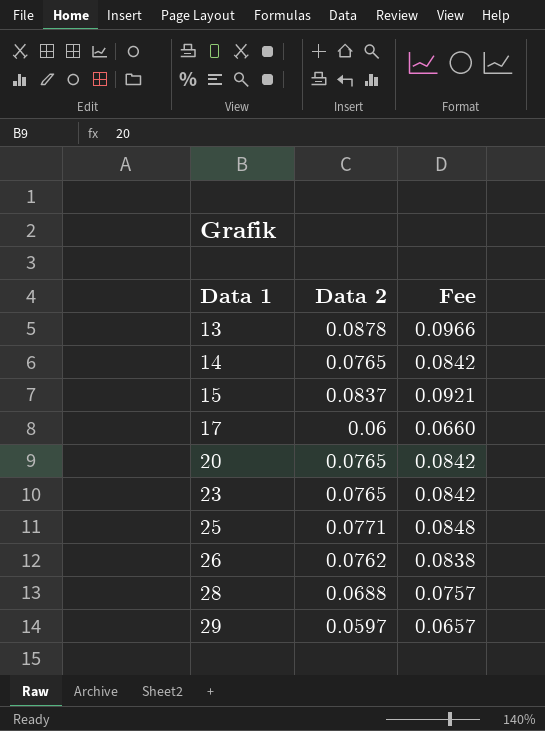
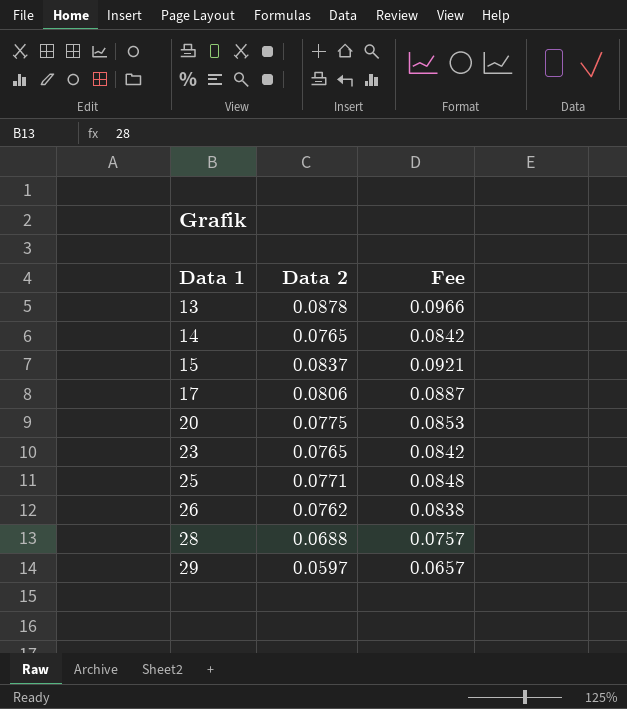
17 | Data 2: 0.06 -> 0.0806
17 | Fee: 0.0660 -> 0.0887
20 | Data 2: 0.0765 -> 0.0775
20 | Fee: 0.0842 -> 0.0853

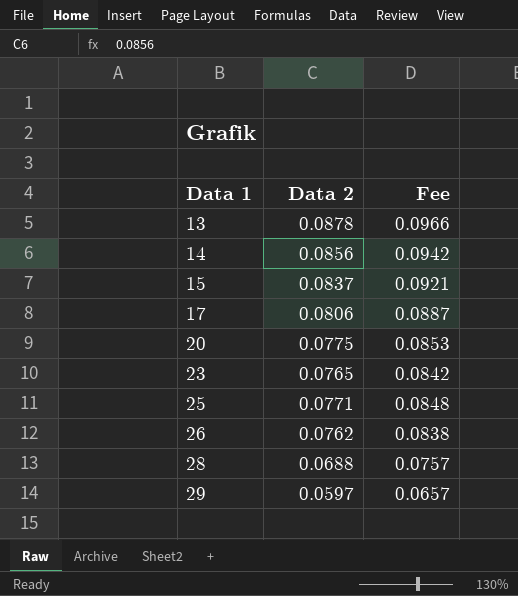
14 | Data 2: 0.0765 -> 0.0856
14 | Fee: 0.0842 -> 0.0942

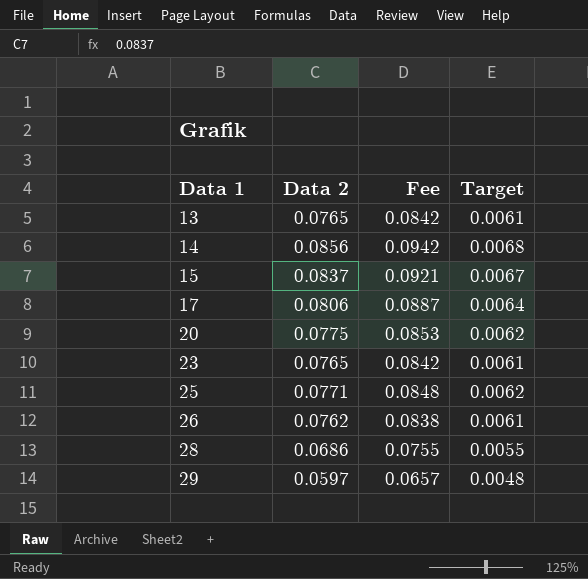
column Target | formula: none -> [Data 2] * 0.08
13 | Data 2: 0.0878 -> 0.0765
13 | Fee: 0.0966 -> 0.0842
28 | Data 2: 0.0688 -> 0.0686
28 | Fee: 0.0757 -> 0.0755

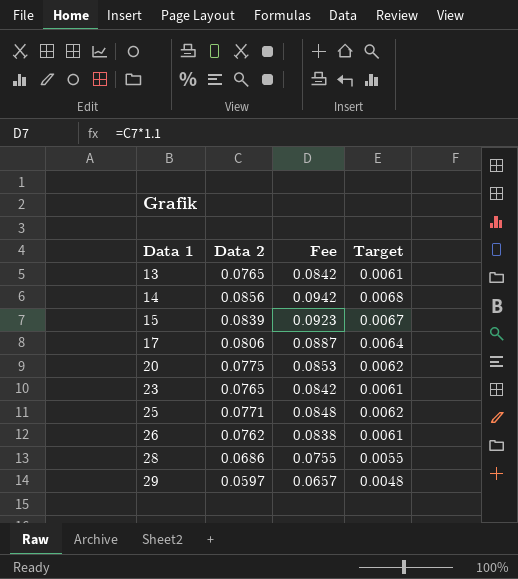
15 | Data 2: 0.0837 -> 0.0839
15 | Fee: 0.0921 -> 0.0923

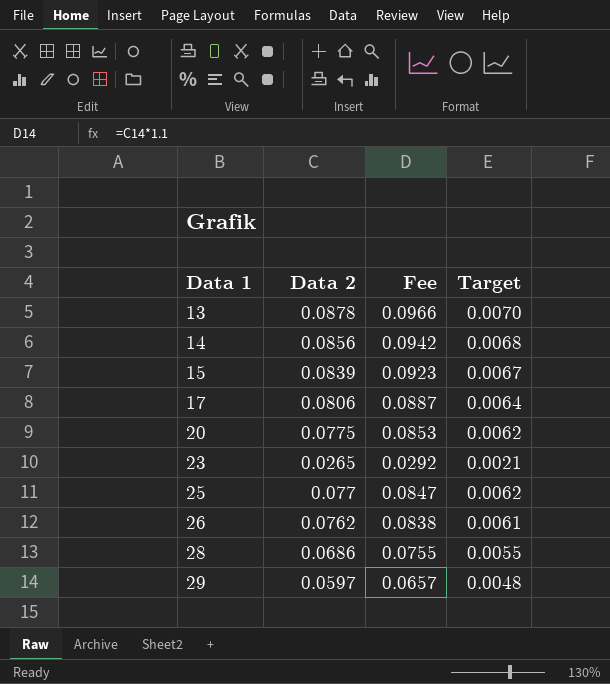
13 | Data 2: 0.0765 -> 0.0878
13 | Fee: 0.0842 -> 0.0966
13 | Target: 0.0061 -> 0.0070
23 | Data 2: 0.0765 -> 0.0265
23 | Fee: 0.0842 -> 0.0292
23 | Target: 0.0061 -> 0.0021
25 | Data 2: 0.0771 -> 0.077
25 | Fee: 0.0848 -> 0.0847

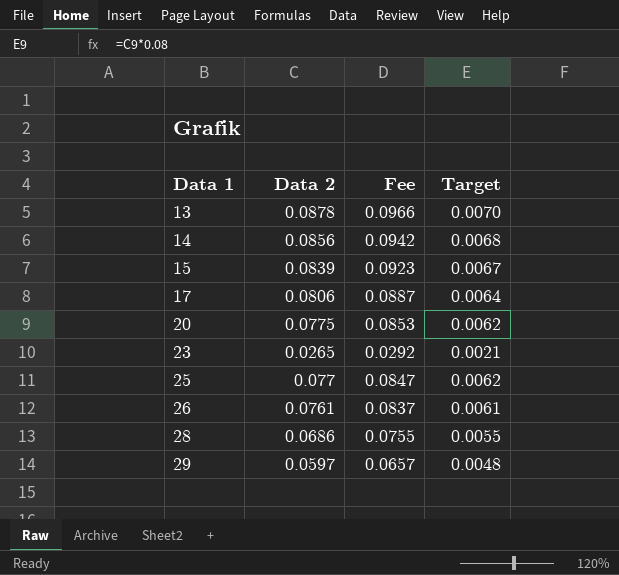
26 | Data 2: 0.0762 -> 0.0761
26 | Fee: 0.0838 -> 0.0837

